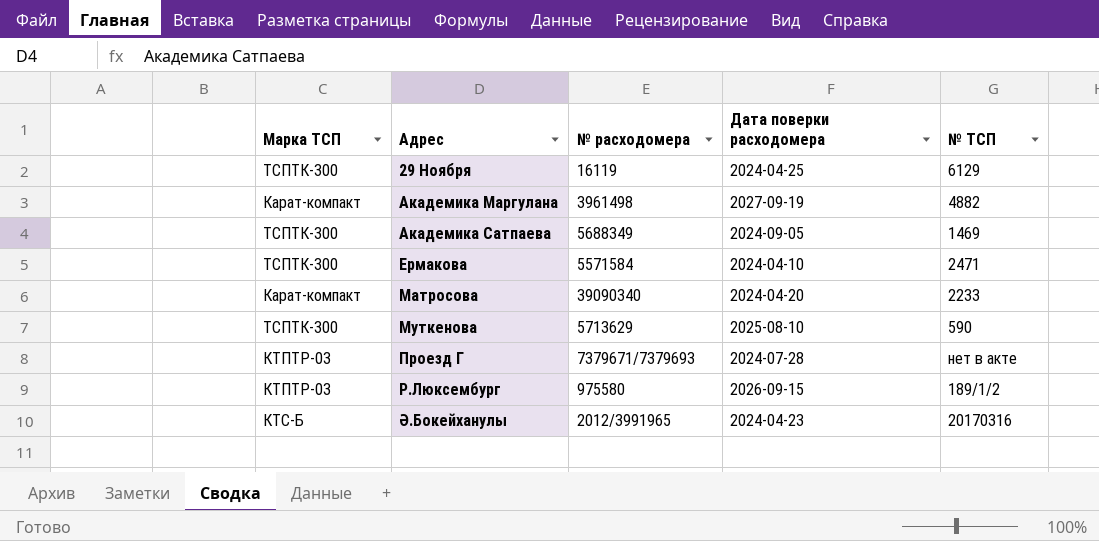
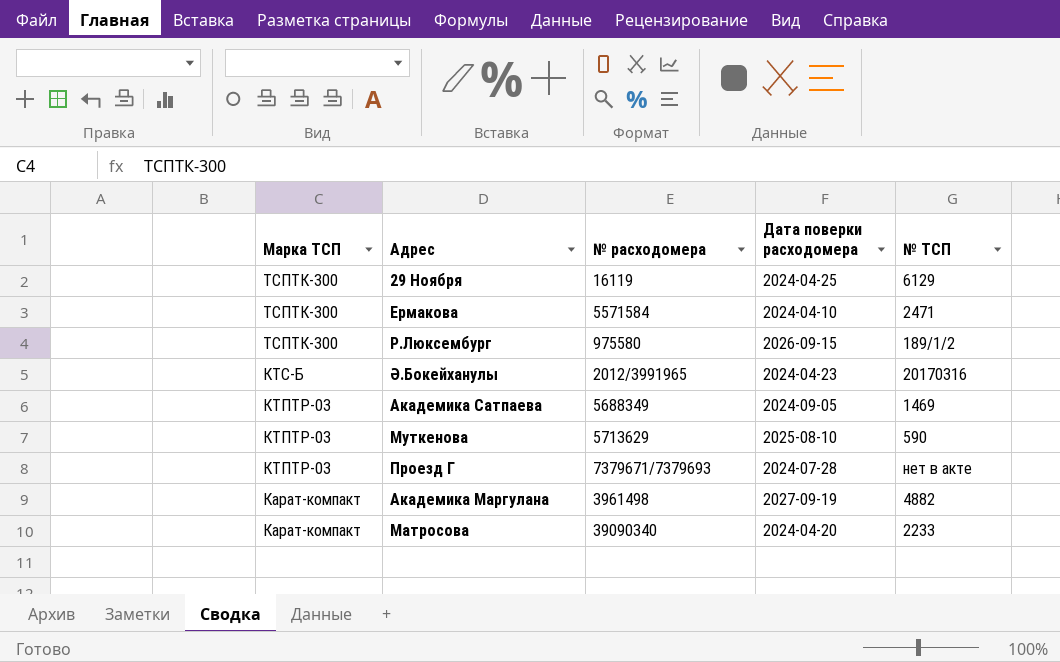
row order: Адрес ascending -> Марка ТСП descending
Р.Люксембург | Марка ТСП: КТПТР-03 -> ТСПТК-300
Академика Сатпаева | Марка ТСП: ТСПТК-300 -> КТПТР-03
Муткенова | Марка ТСП: ТСПТК-300 -> КТПТР-03

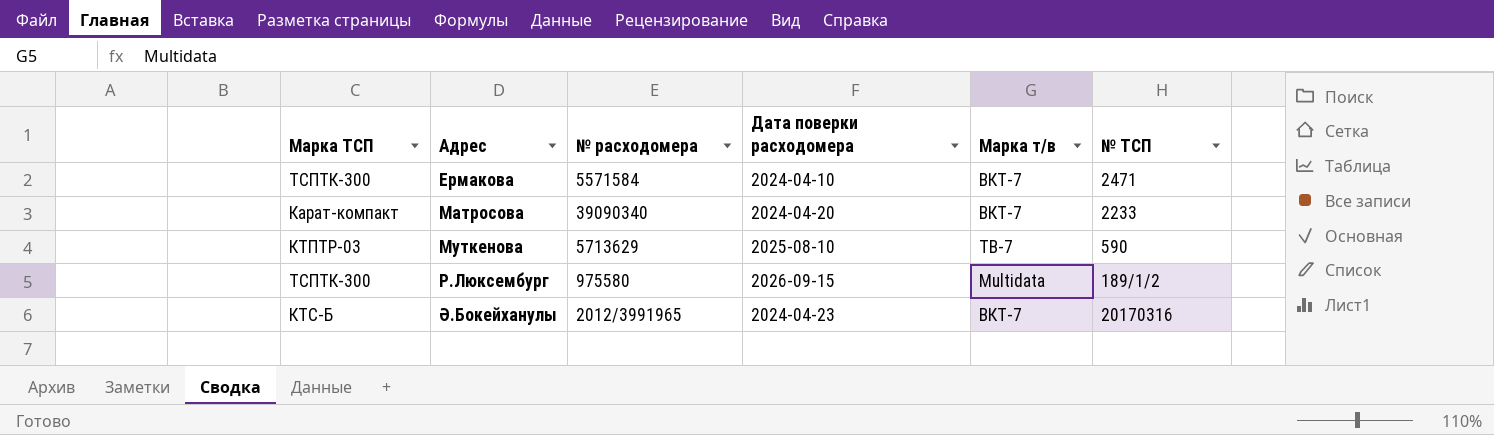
row order: Марка ТСП descending -> Адрес ascending
column Марка т/в | position: none -> 5
row 29 Ноября: ТСПТК-300 | 16119 | 2024-04-25 | 6129 -> none
row Академика Сатпаева: КТПТР-03 | 5688349 | 2024-09-05 | 1469 -> none
row Проезд Г: КТПТР-03 | 7379671/7379693 | 2024-07-28 | нет в акте -> none
row Академика Маргулана: Карат-компакт | 3961498 | 2027-09-19 | 4882 -> none

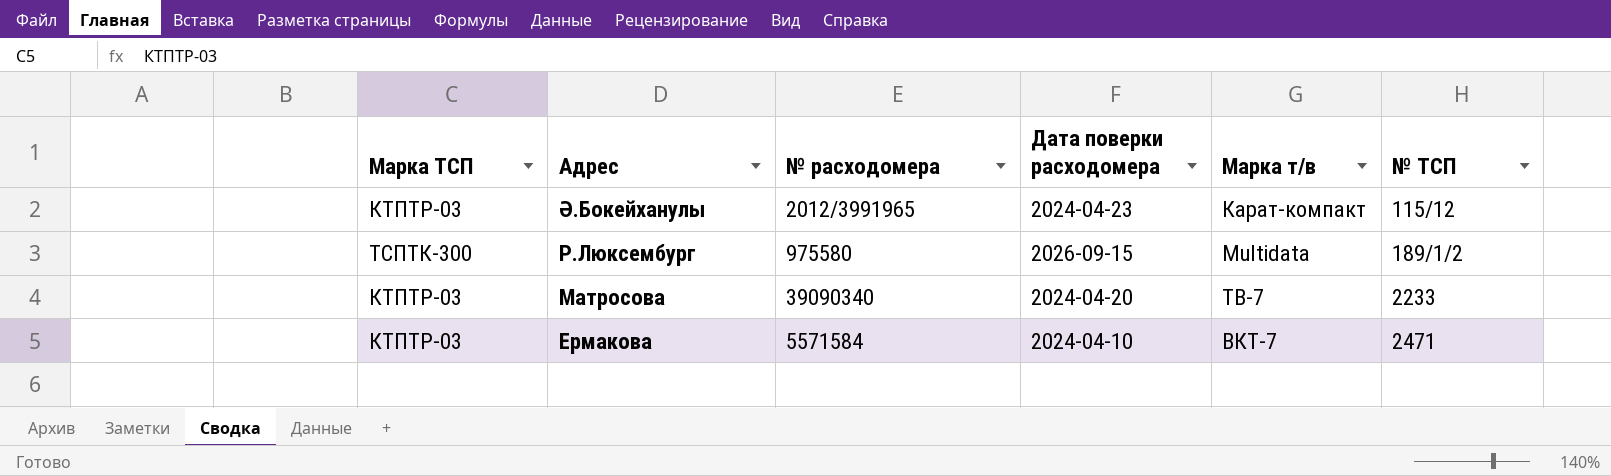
row order: Адрес ascending -> Адрес descending
row Муткенова: КТПТР-03 | 5713629 | 2025-08-10 | ТВ-7 | 590 -> none
Ә.Бокейханулы | Марка ТСП: КТС-Б -> КТПТР-03
Ә.Бокейханулы | Марка т/в: ВКТ-7 -> Карат-компакт
Ә.Бокейханулы | № ТСП: 20170316 -> 115/12
Матросова | Марка ТСП: Карат-компакт -> КТПТР-03
Матросова | Марка т/в: ВКТ-7 -> ТВ-7
Ермакова | Марка ТСП: ТСПТК-300 -> КТПТР-03

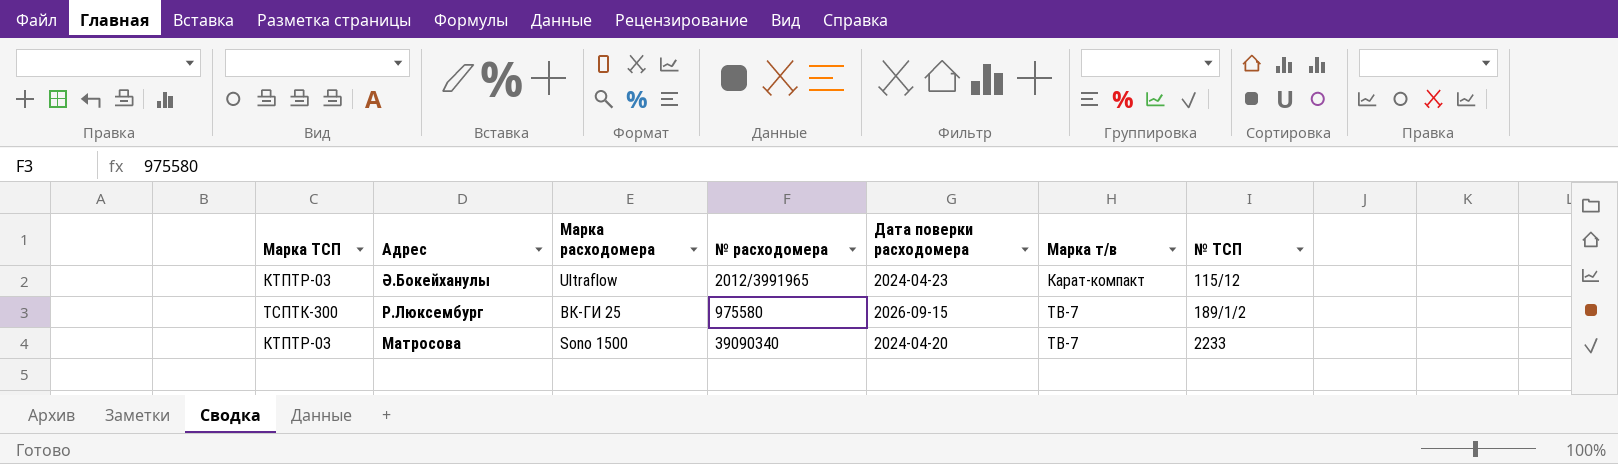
column Марка расходомера | position: none -> 3
row Ермакова: КТПТР-03 | 5571584 | 2024-04-10 | ВКТ-7 | 2471 -> none
Р.Люксембург | Марка т/в: Multidata -> ТВ-7

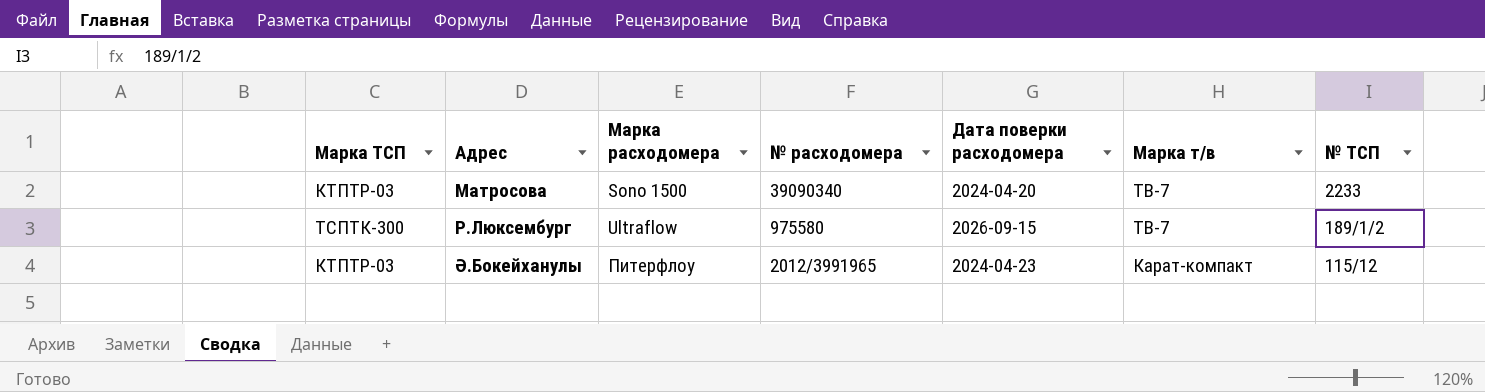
row order: Адрес descending -> Адрес ascending
Р.Люксембург | Марка расходомера: ВК-ГИ 25 -> Ultraflow
Ә.Бокейханулы | Марка расходомера: Ultraflow -> Питерфлоу

